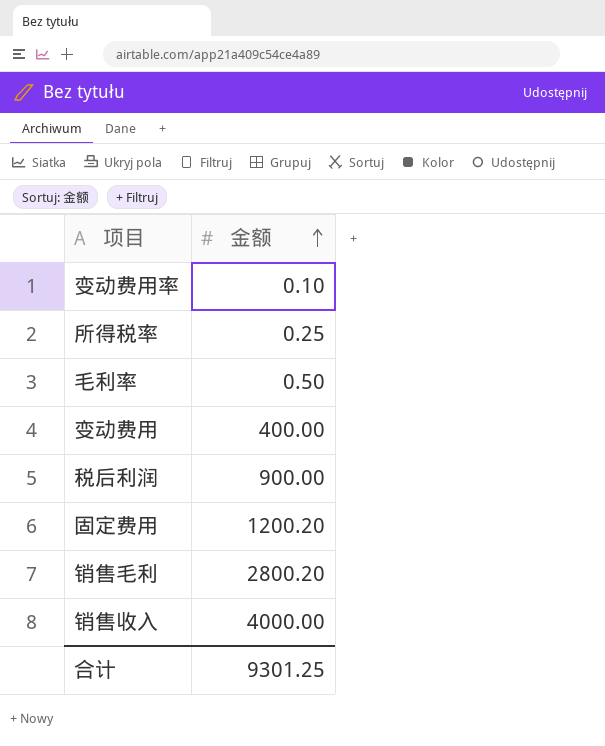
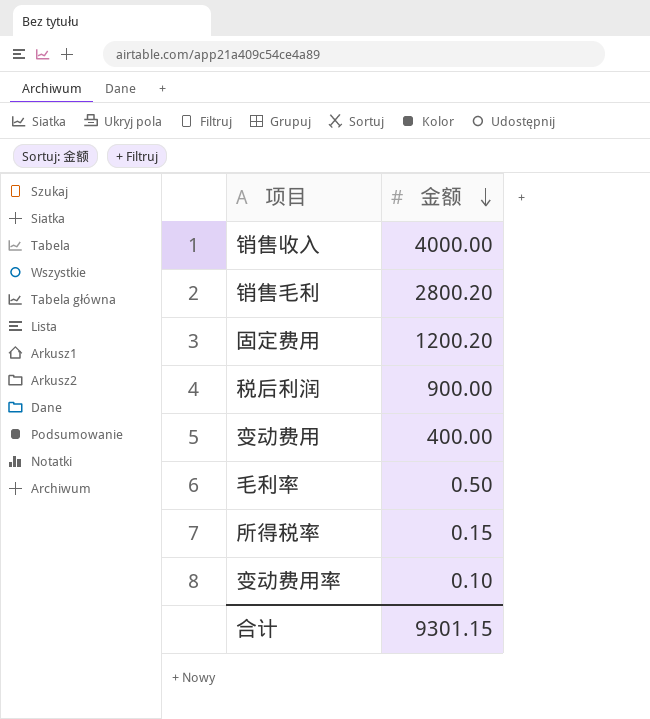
row order: 金额 ascending -> 金额 descending
所得税率 | 金额: 0.25 -> 0.15
合计 | 金额: 9301.25 -> 9301.15

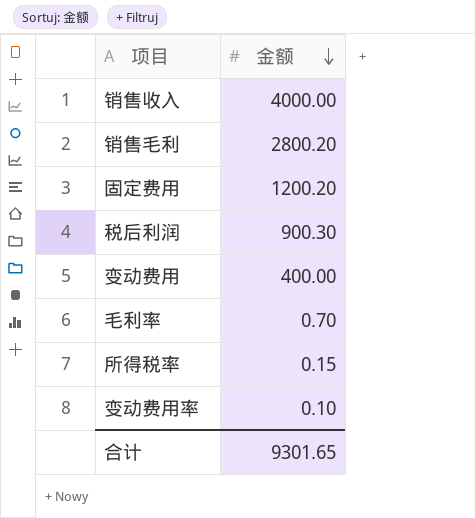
税后利润 | 金额: 900.00 -> 900.30
毛利率 | 金额: 0.50 -> 0.70
合计 | 金额: 9301.15 -> 9301.65

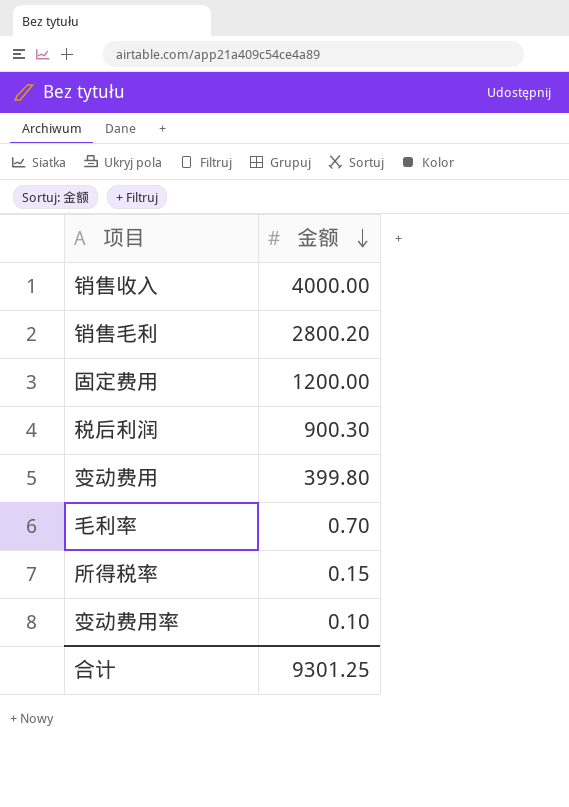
固定费用 | 金额: 1200.20 -> 1200.00
变动费用 | 金额: 400.00 -> 399.80
合计 | 金额: 9301.65 -> 9301.25

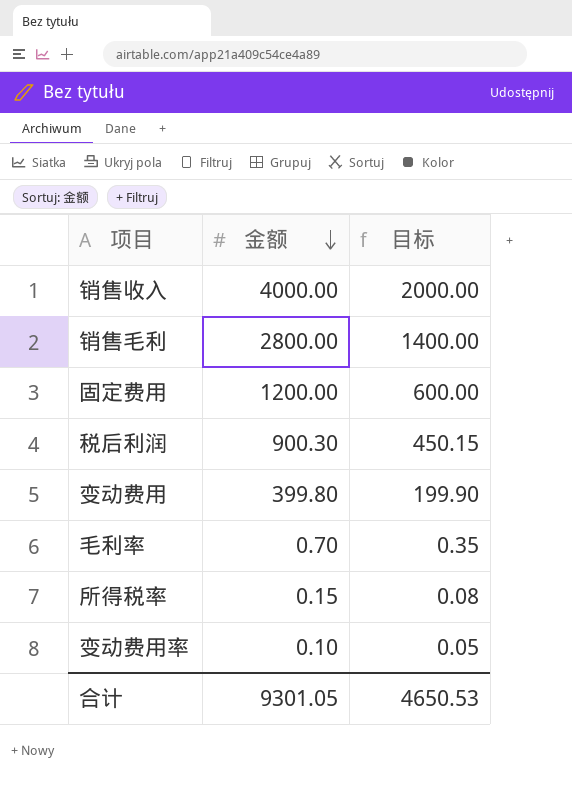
column 目标 | formula: none -> [金额] * 0.5
销售毛利 | 金额: 2800.20 -> 2800.00
合计 | 金额: 9301.25 -> 9301.05

